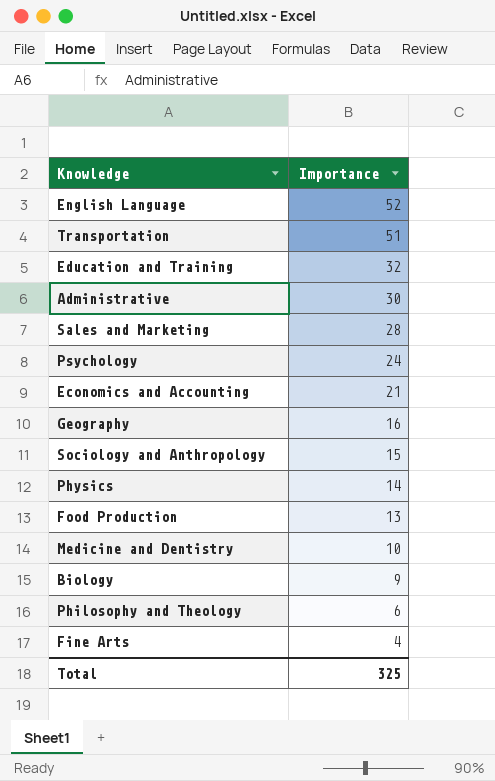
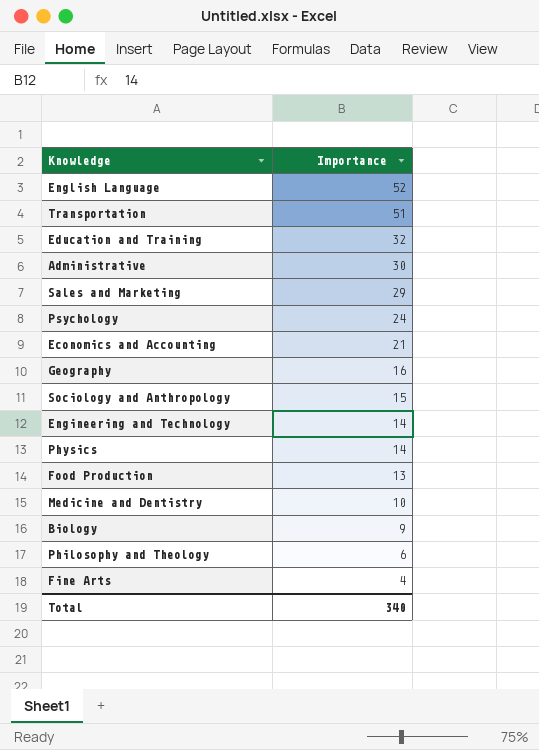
Sales and Marketing | Importance: 28 -> 29
row Engineering and Technology: none -> 14
Total | Importance: 325 -> 340

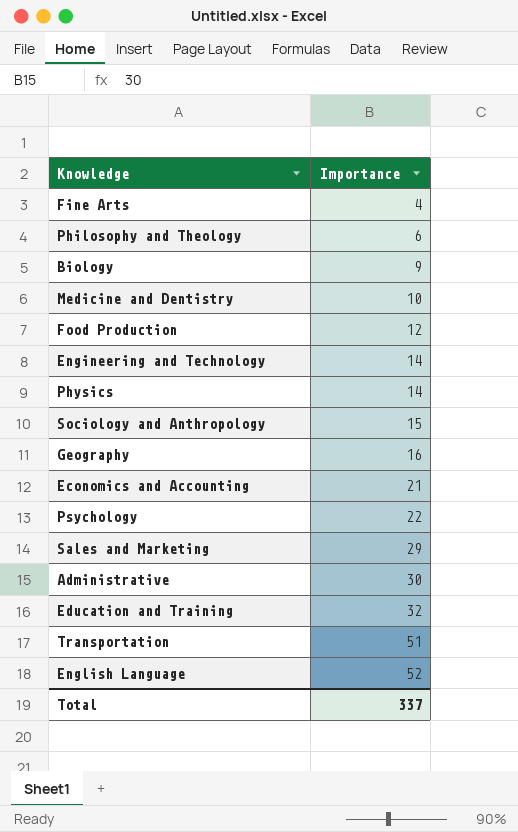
row order: Importance descending -> Importance ascending
Food Production | Importance: 13 -> 12
Psychology | Importance: 24 -> 22
Total | Importance: 340 -> 337

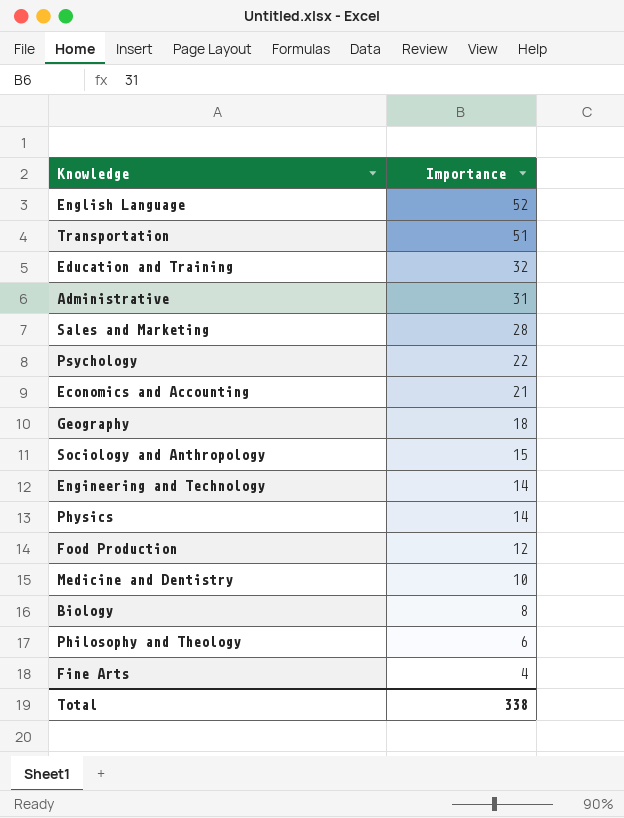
row order: Importance ascending -> Importance descending
Administrative | Importance: 30 -> 31
Sales and Marketing | Importance: 29 -> 28
Geography | Importance: 16 -> 18
Biology | Importance: 9 -> 8
Total | Importance: 337 -> 338

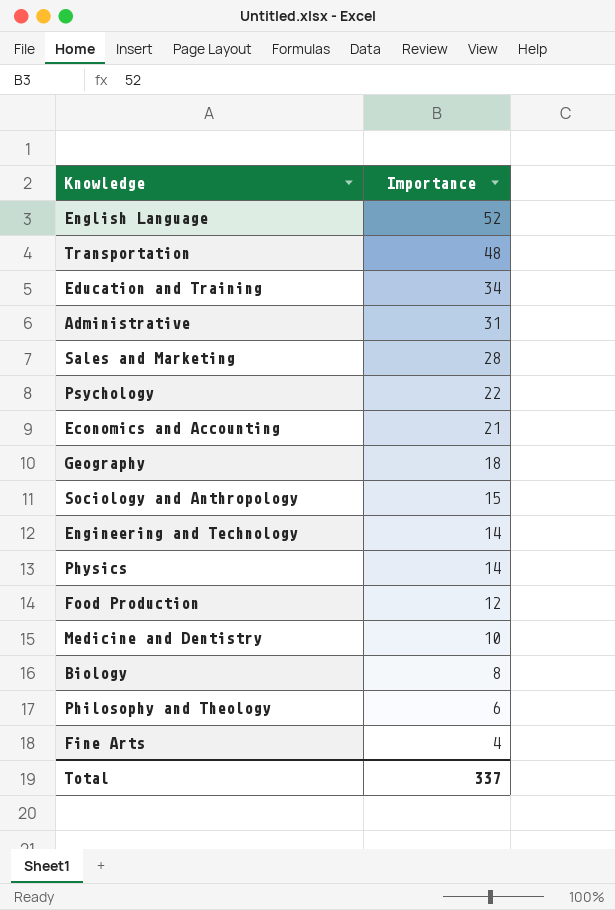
Transportation | Importance: 51 -> 48
Education and Training | Importance: 32 -> 34
Total | Importance: 338 -> 337

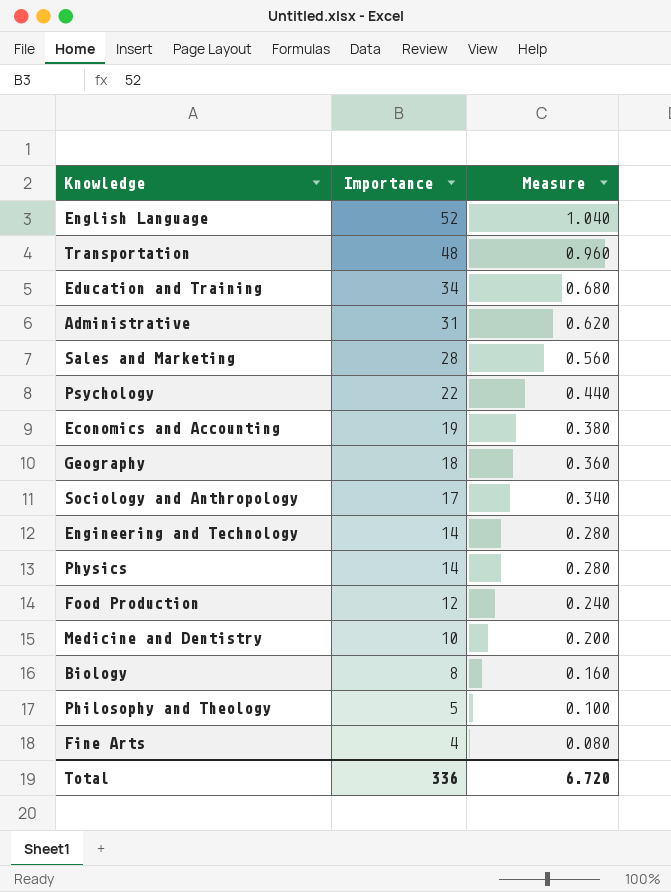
column Measure | formula: none -> [Importance] * 0.02
Economics and Accounting | Importance: 21 -> 19
Sociology and Anthropology | Importance: 15 -> 17
Philosophy and Theology | Importance: 6 -> 5
Total | Importance: 337 -> 336

